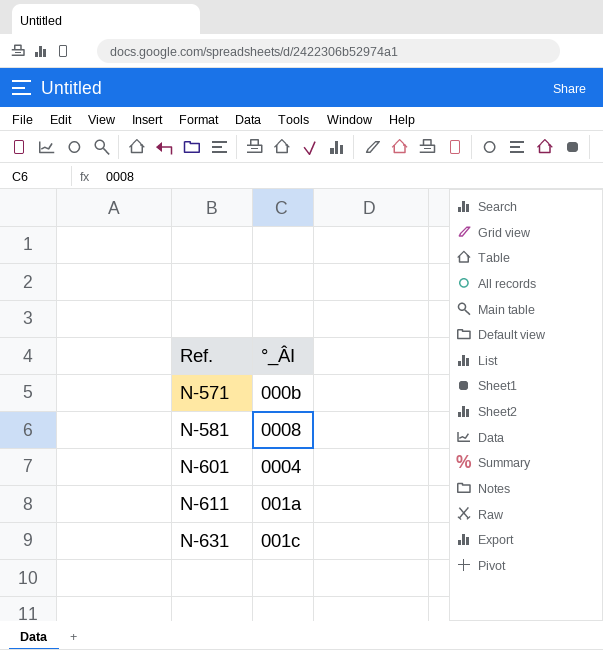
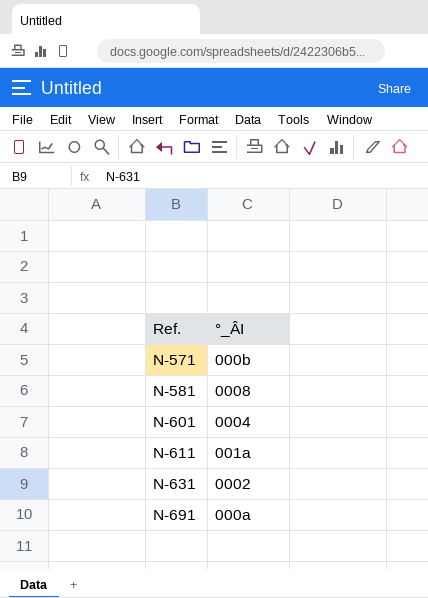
N-631 | °_ÂI: 001c -> 0002
row N-691: none -> 000a

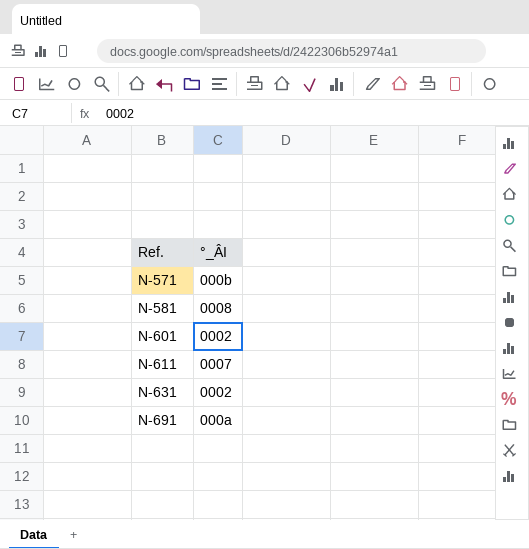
N-601 | °_ÂI: 0004 -> 0002
N-611 | °_ÂI: 001a -> 0007

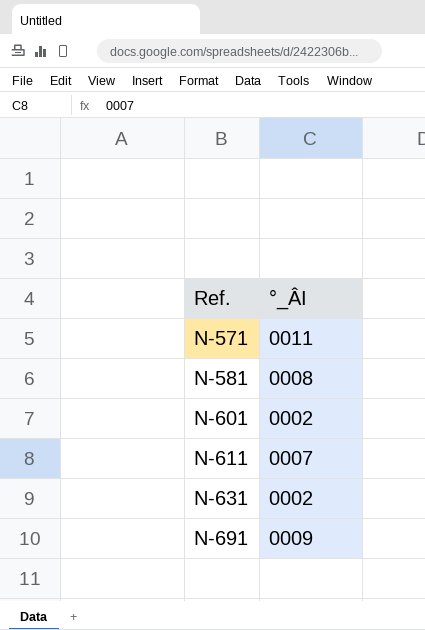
N-571 | °_ÂI: 000b -> 0011
N-691 | °_ÂI: 000a -> 0009

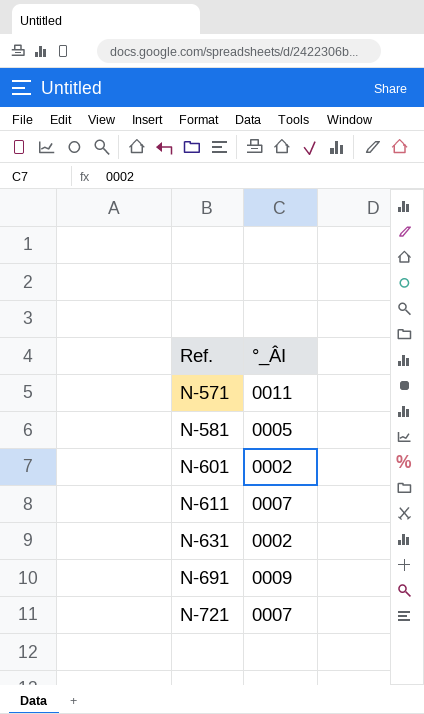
N-581 | °_ÂI: 0008 -> 0005
row N-721: none -> 0007

